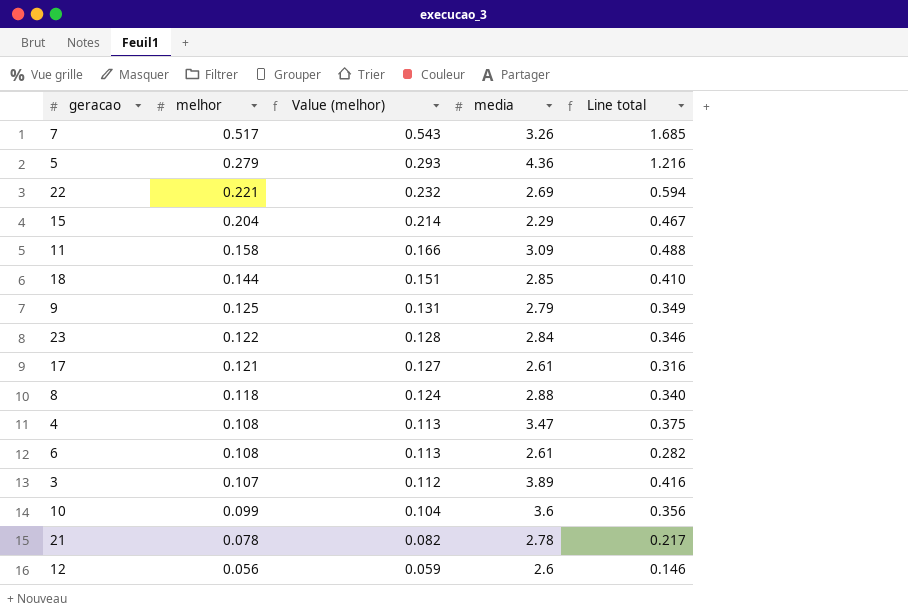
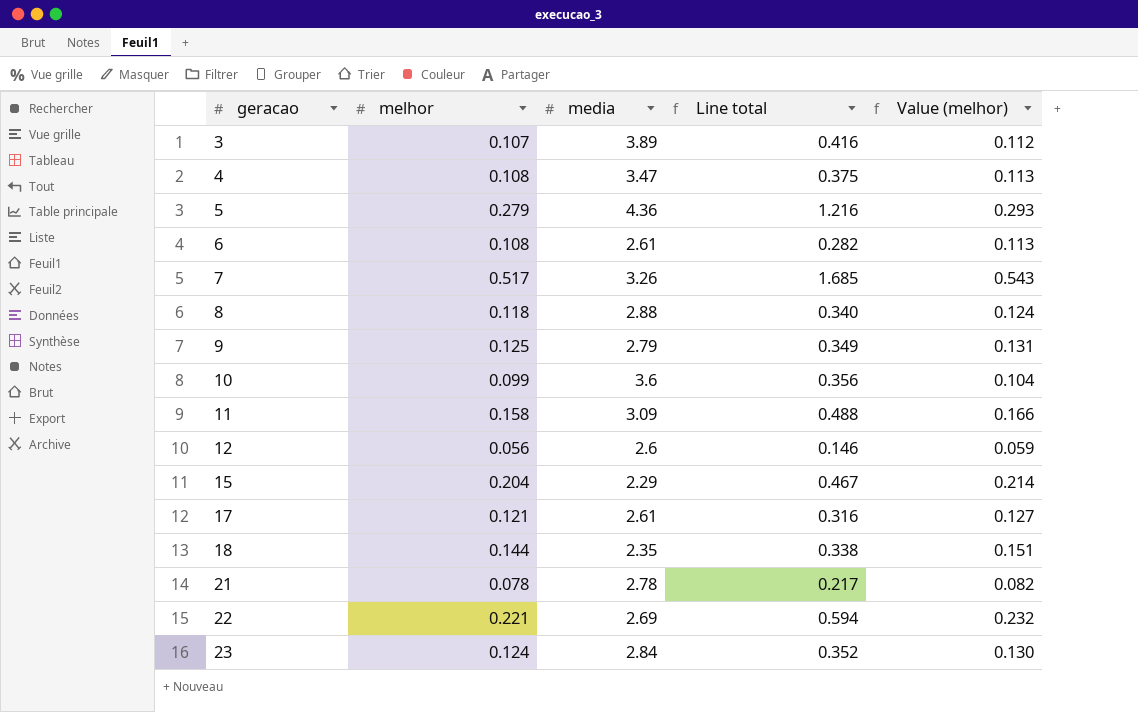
row order: melhor descending -> geracao ascending
column Value (melhor) | position: 3 -> 5
18 | media: 2.85 -> 2.35
18 | Line total: 0.410 -> 0.338
23 | melhor: 0.122 -> 0.124
23 | Line total: 0.346 -> 0.352
23 | Value (melhor): 0.128 -> 0.130

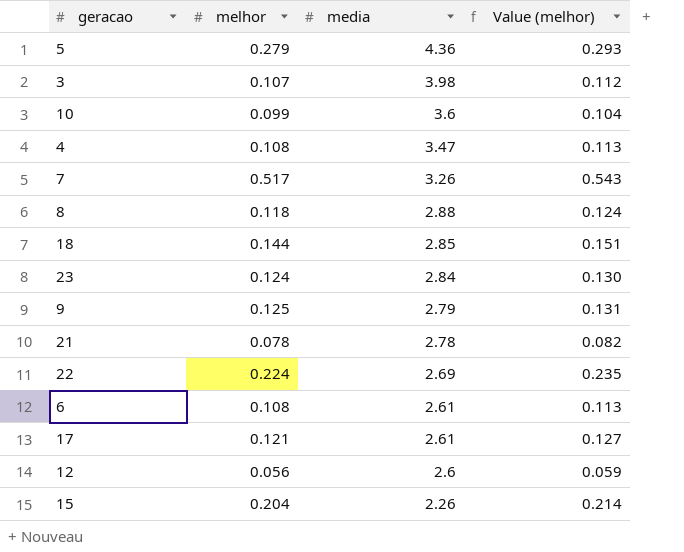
row order: geracao ascending -> media descending
column Line total | formula: [melhor] * [media] -> none
row 11: 0.158 | 3.09 | 0.488 | 0.166 -> none
3 | media: 3.89 -> 3.98
18 | media: 2.35 -> 2.85
22 | melhor: 0.221 -> 0.224
22 | Value (melhor): 0.232 -> 0.235
15 | media: 2.29 -> 2.26

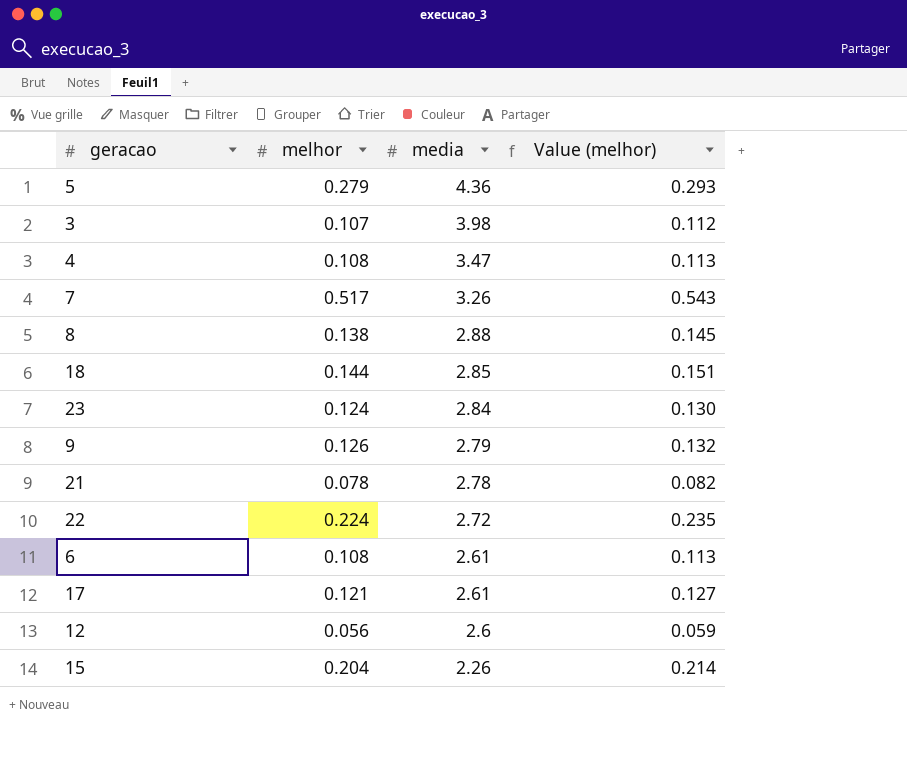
row 10: 0.099 | 3.6 | 0.104 -> none
8 | melhor: 0.118 -> 0.138
8 | Value (melhor): 0.124 -> 0.145
9 | melhor: 0.125 -> 0.126
9 | Value (melhor): 0.131 -> 0.132
22 | media: 2.69 -> 2.72

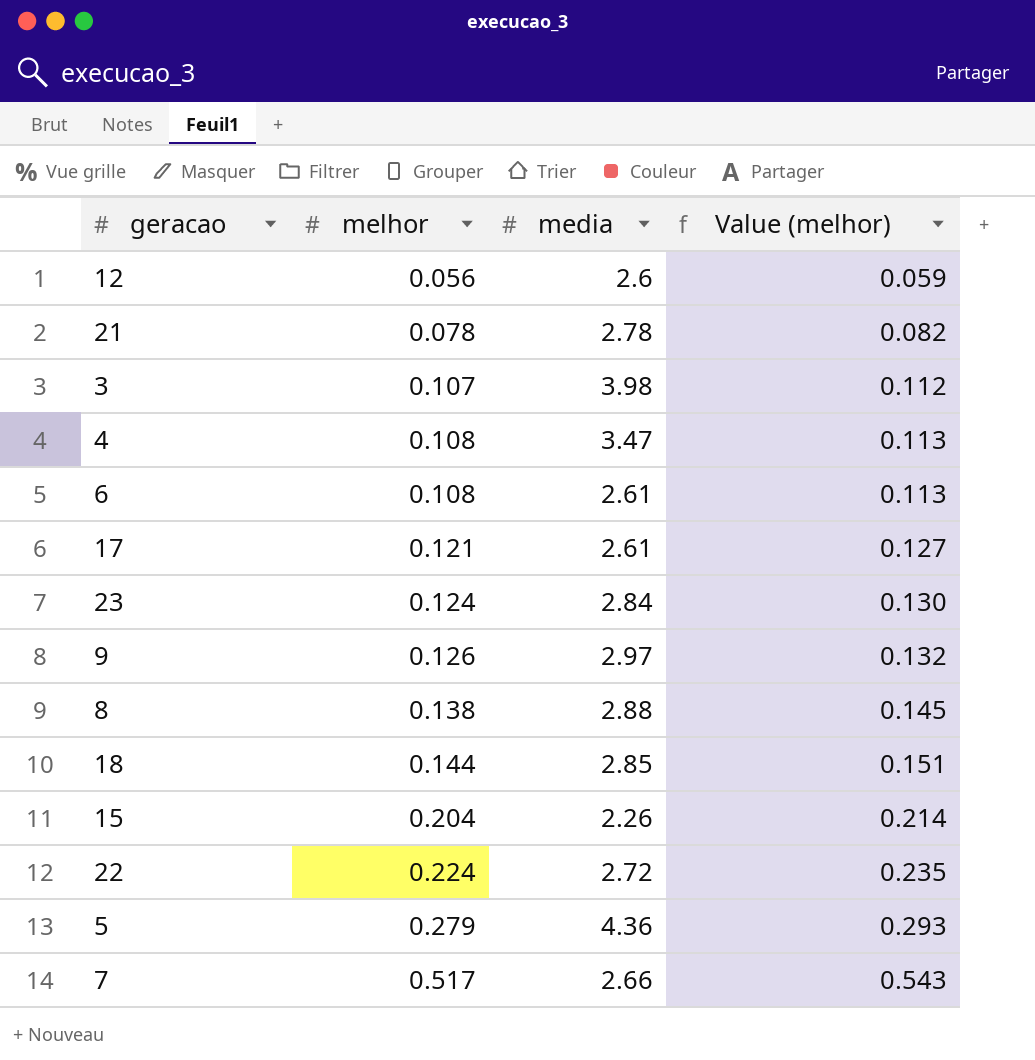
row order: media descending -> melhor ascending
9 | media: 2.79 -> 2.97
7 | media: 3.26 -> 2.66

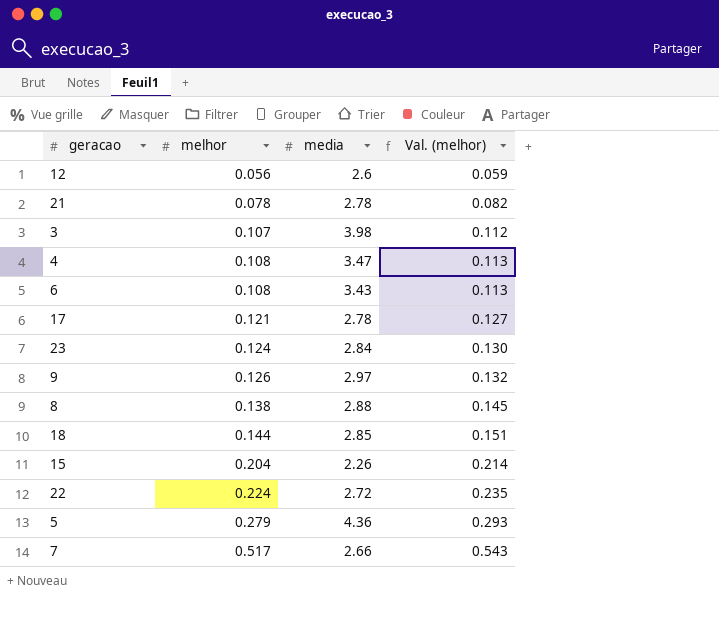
column name: Value (melhor) -> Val. (melhor)
6 | media: 2.61 -> 3.43
17 | media: 2.61 -> 2.78

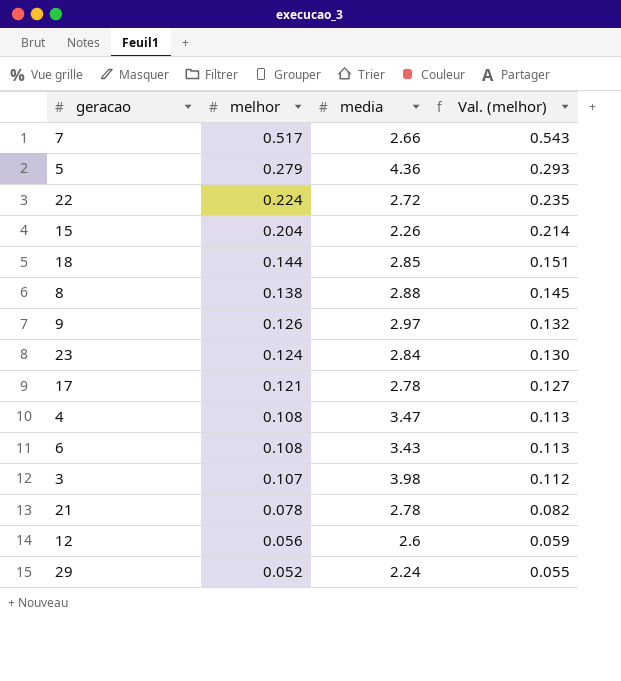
row order: melhor ascending -> melhor descending
row 29: none -> 0.052 | 2.24 | 0.055

